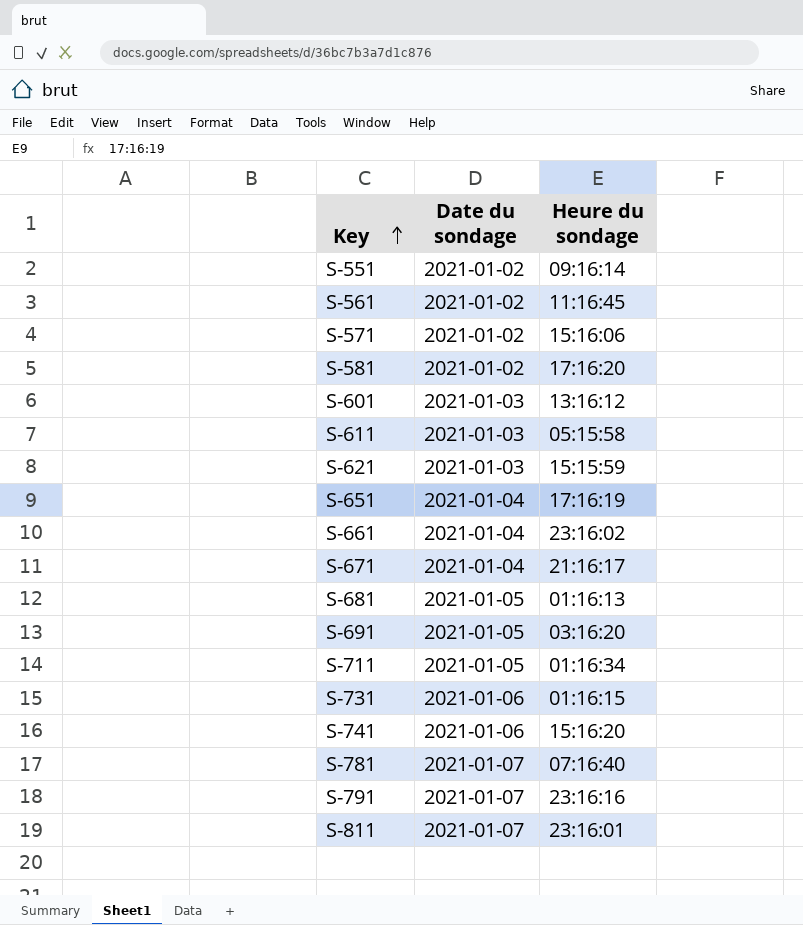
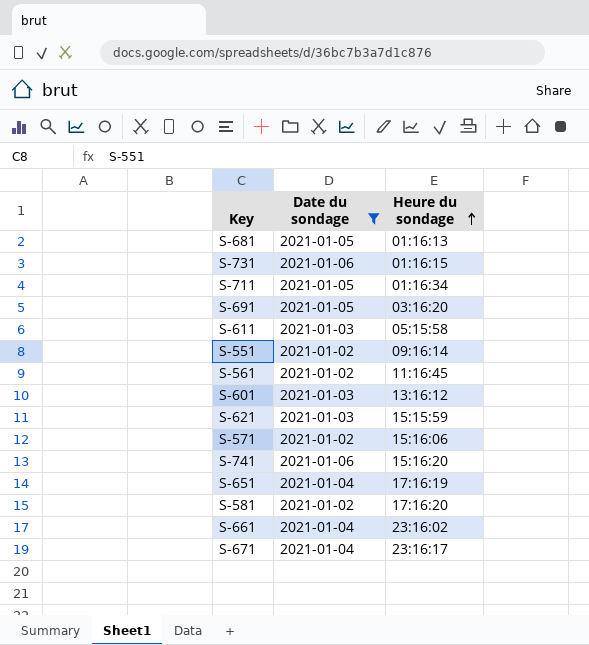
filter: none -> Date du sondage != 2021-01-07
row order: Key ascending -> Heure du sondage ascending
S-671 | Heure du sondage: 21:16:17 -> 23:16:17

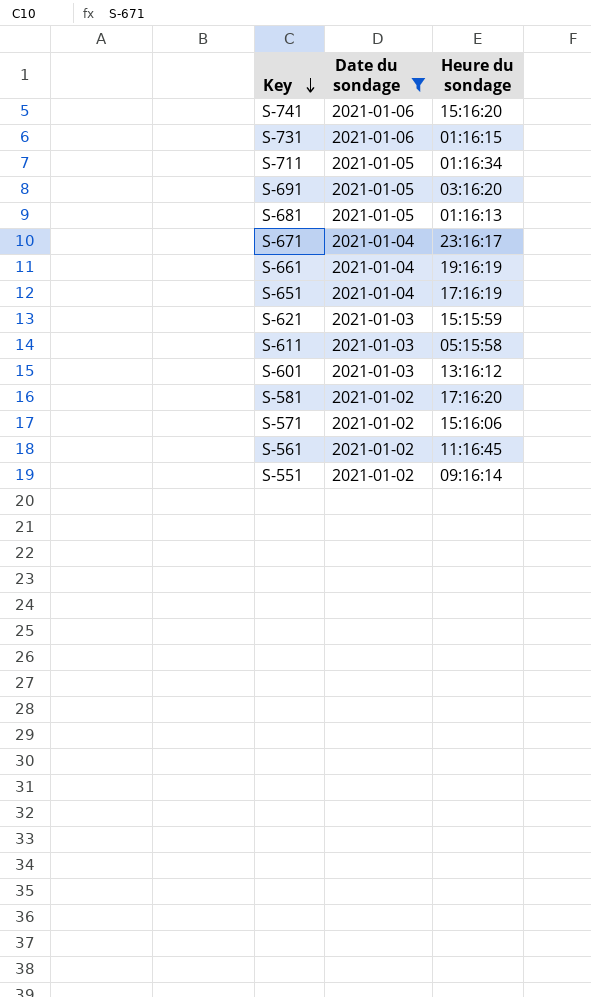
row order: Heure du sondage ascending -> Key descending
S-661 | Heure du sondage: 23:16:02 -> 19:16:19

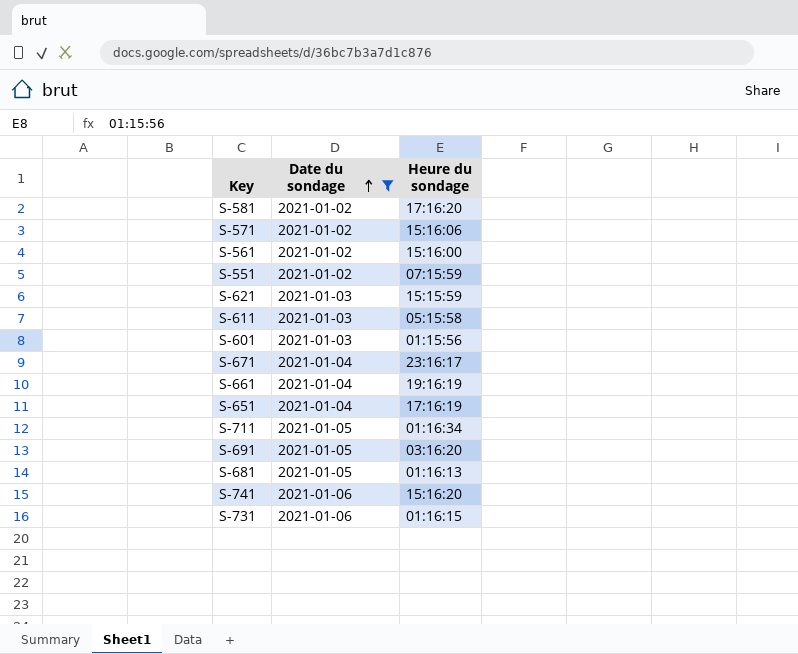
row order: Key descending -> Date du sondage ascending
S-561 | Heure du sondage: 11:16:45 -> 15:16:00
S-551 | Heure du sondage: 09:16:14 -> 07:15:59
S-601 | Heure du sondage: 13:16:12 -> 01:15:56

